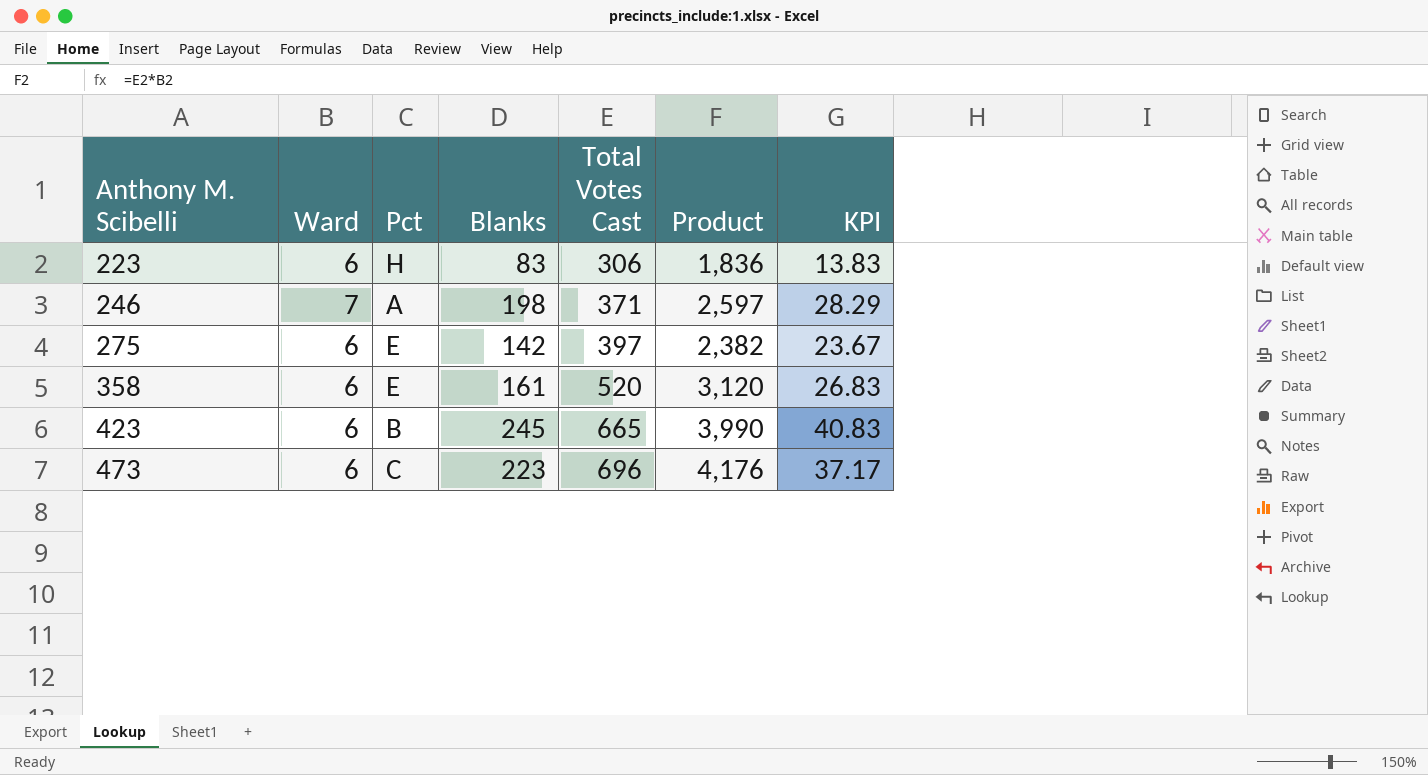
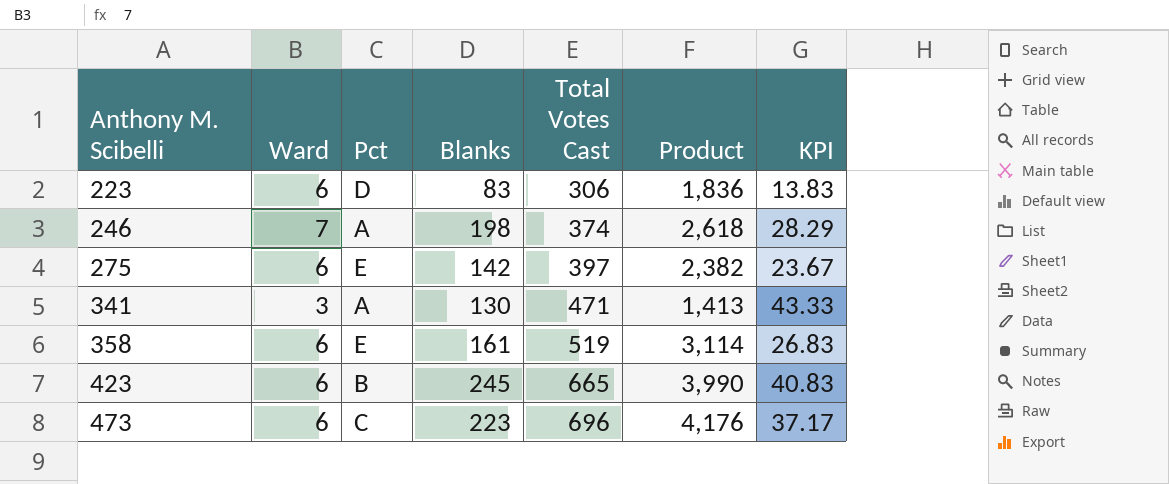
223 | Pct: H -> D
246 | Total Votes Cast: 371 -> 374
246 | Product: 2,597 -> 2,618
row 341: none -> 3 | A | 130 | 471 | 1,413 | 43.33
358 | Total Votes Cast: 520 -> 519
358 | Product: 3,120 -> 3,114

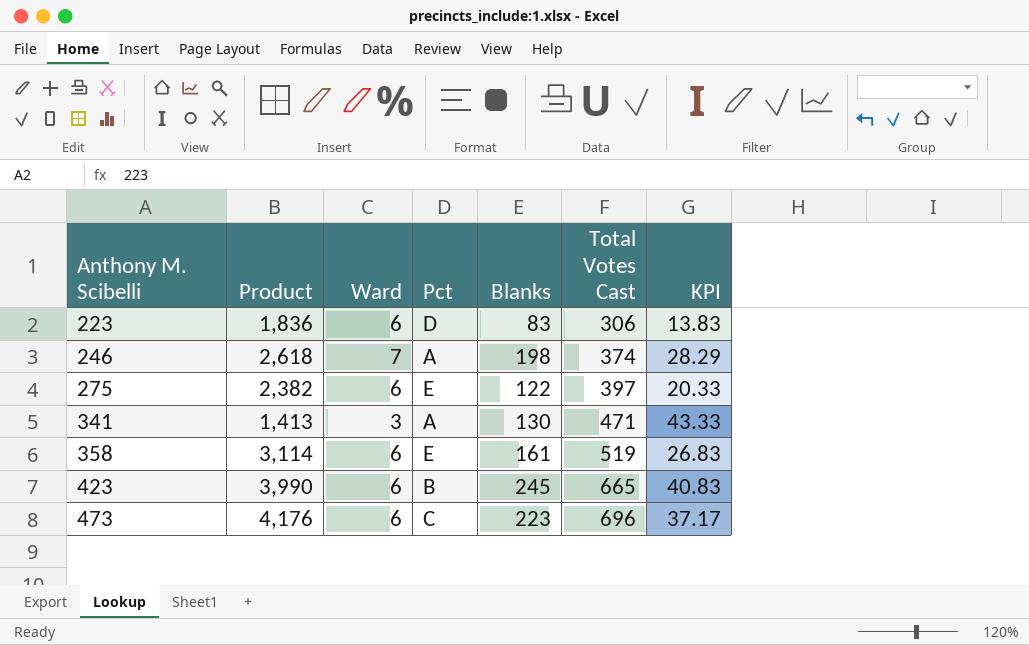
column Product | position: 6 -> 2
275 | Blanks: 142 -> 122
275 | KPI: 23.67 -> 20.33

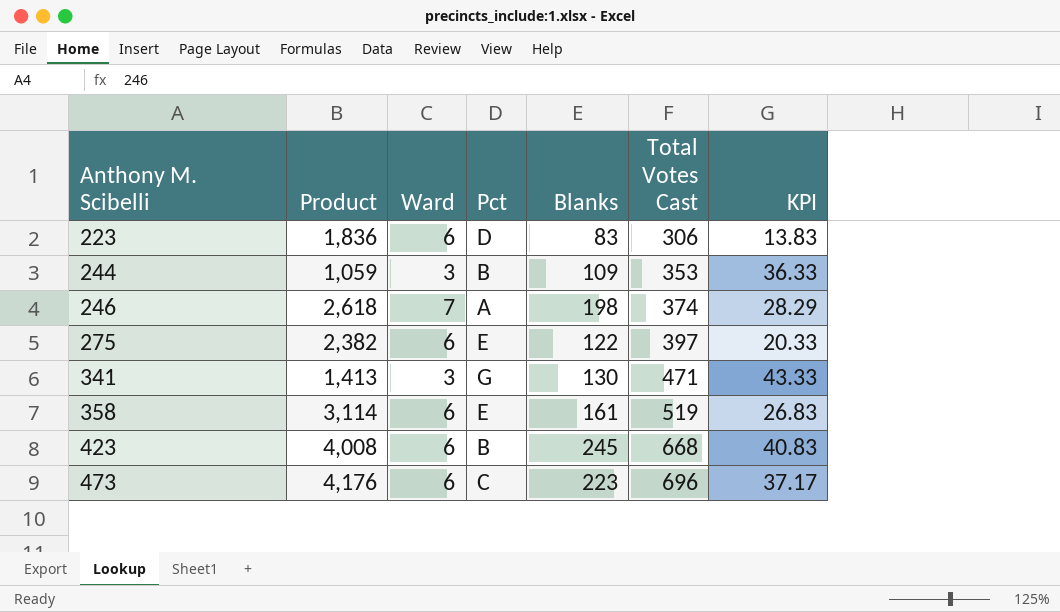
row 244: none -> 1,059 | 3 | B | 109 | 353 | 36.33
341 | Pct: A -> G
423 | Product: 3,990 -> 4,008
423 | Total Votes Cast: 665 -> 668

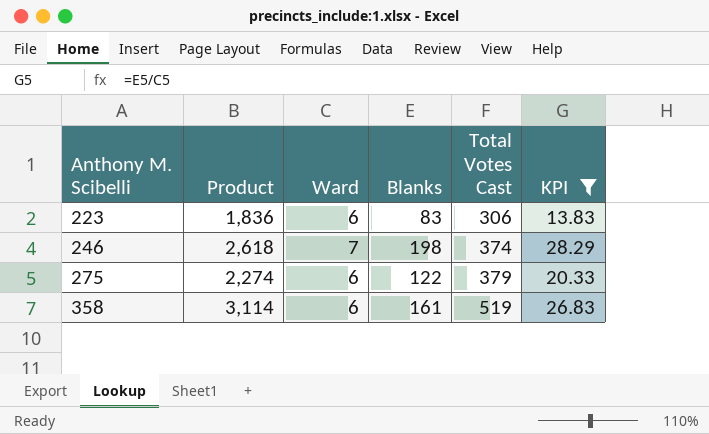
filter: none -> KPI <= 28.29
column Pct | position: 4 -> none
275 | Product: 2,382 -> 2,274
275 | Total Votes Cast: 397 -> 379

